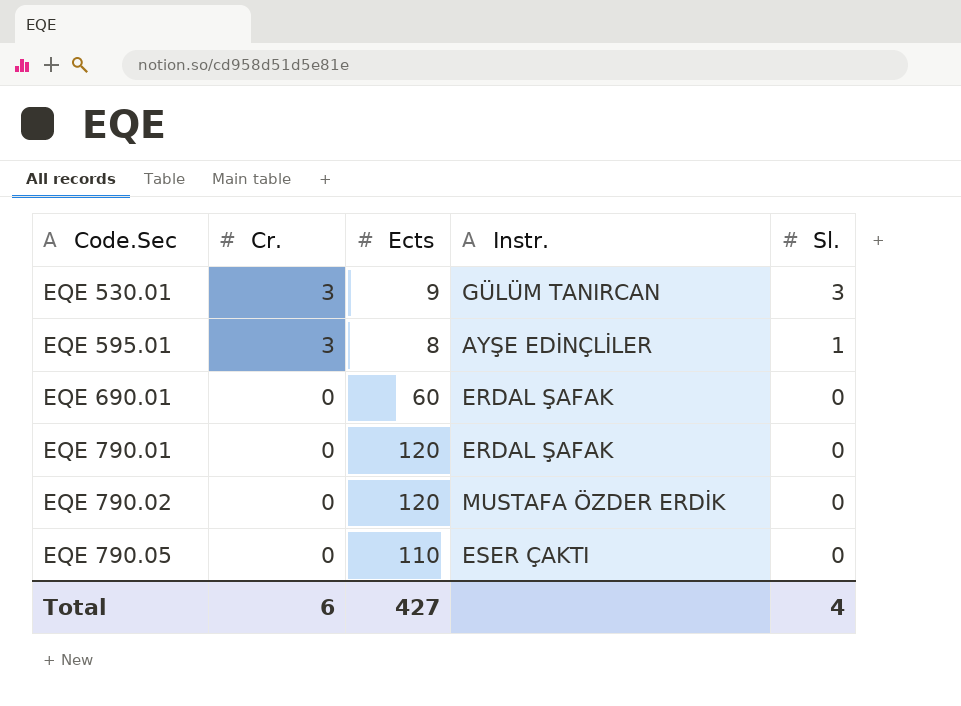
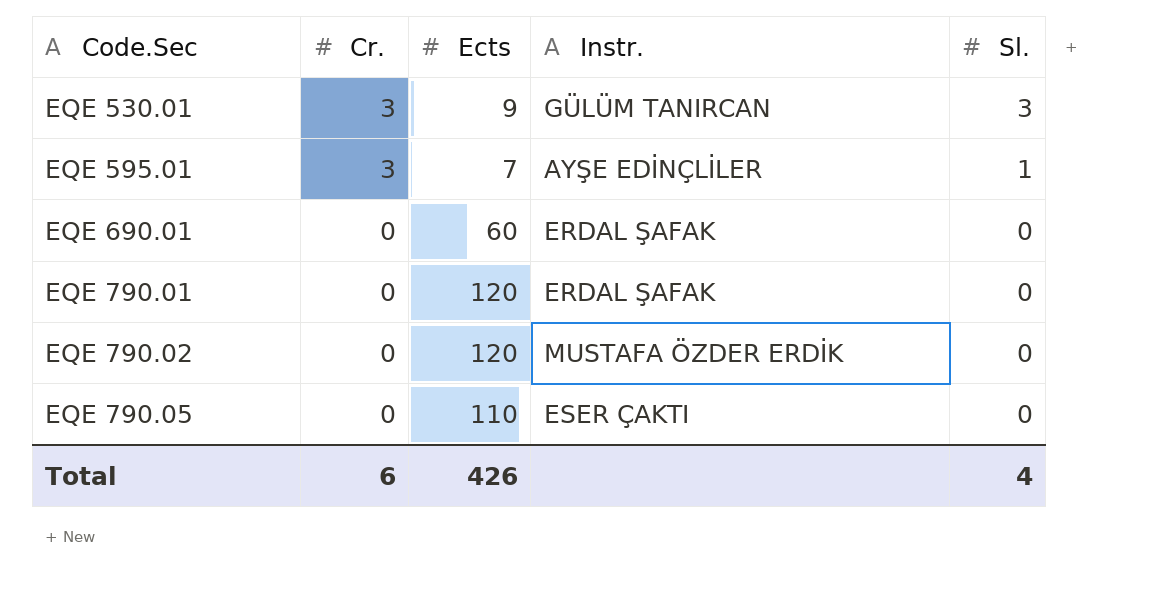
EQE 595.01 | Ects: 8 -> 7
Total | Ects: 427 -> 426

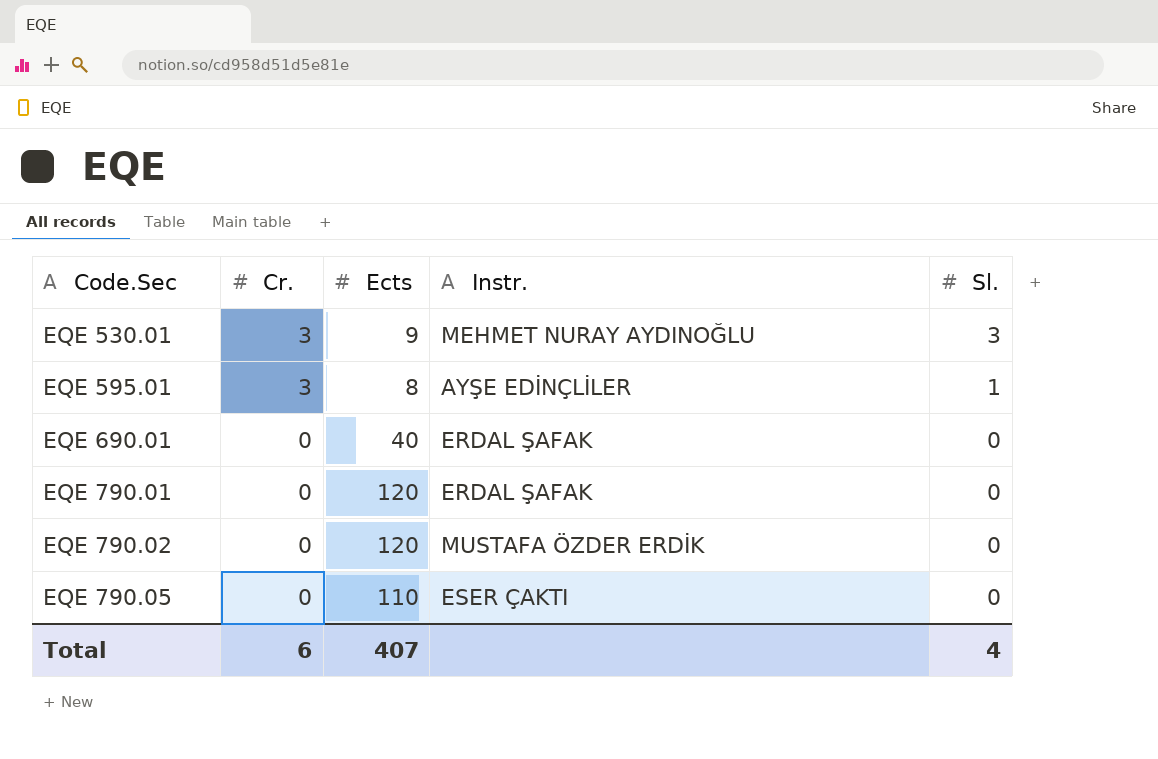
EQE 530.01 | Instr.: GÜLÜM TANIRCAN -> MEHMET NURAY AYDINOĞLU
EQE 595.01 | Ects: 7 -> 8
EQE 690.01 | Ects: 60 -> 40
Total | Ects: 426 -> 407

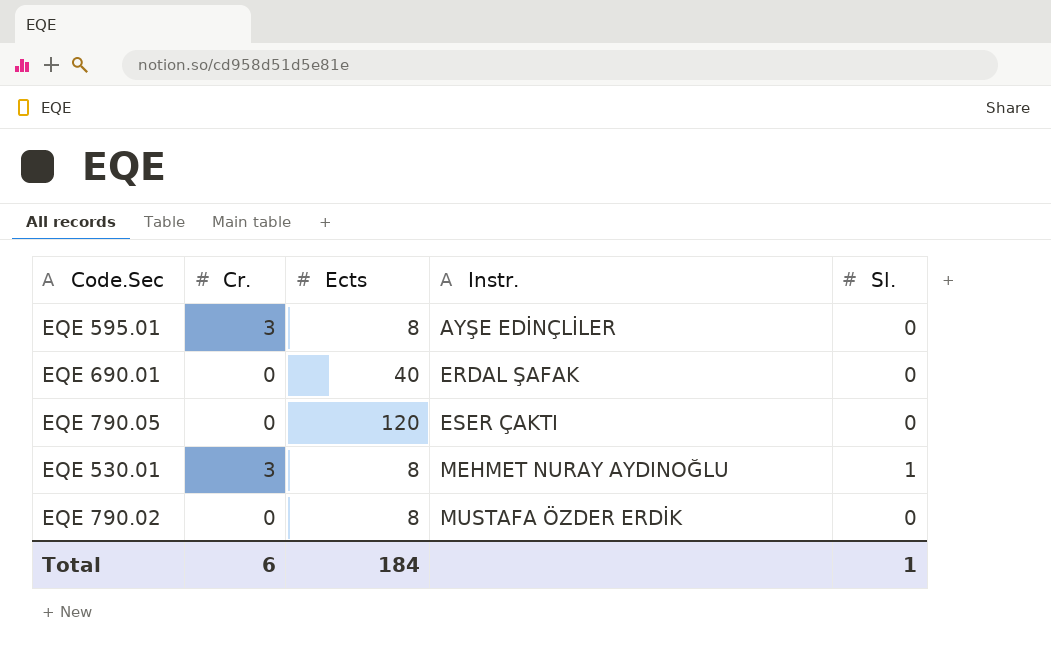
row order: Code.Sec ascending -> Instr. ascending
row EQE 790.01: 0 | 120 | ERDAL ŞAFAK | 0 -> none
EQE 595.01 | Sl.: 1 -> 0
EQE 790.05 | Ects: 110 -> 120
EQE 530.01 | Ects: 9 -> 8
EQE 530.01 | Sl.: 3 -> 1
EQE 790.02 | Ects: 120 -> 8
Total | Ects: 407 -> 184
Total | Sl.: 4 -> 1

